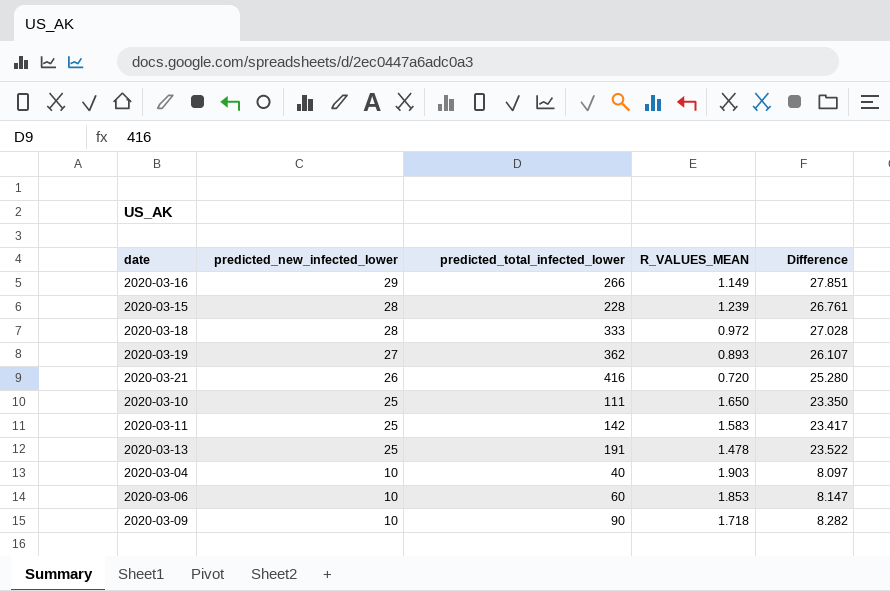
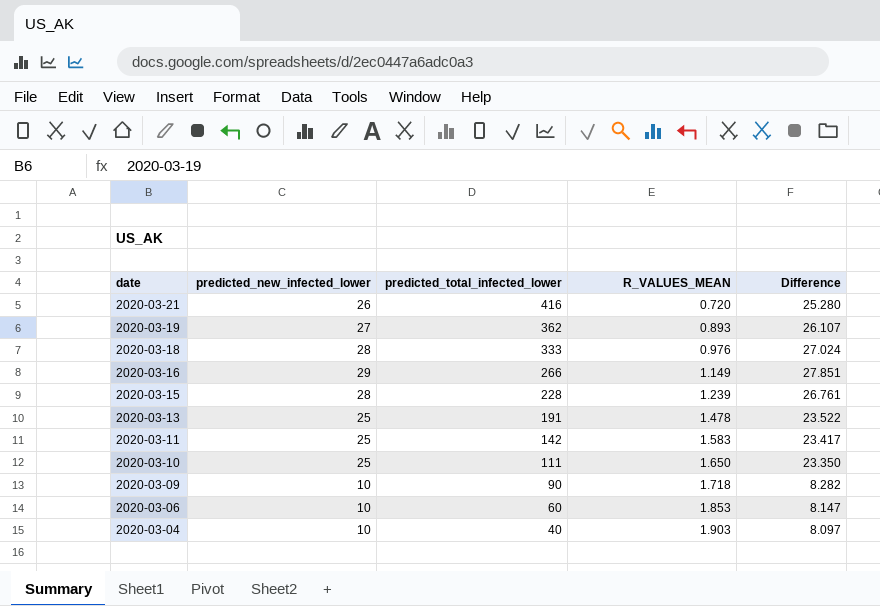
row order: predicted_new_infected_lower descending -> date descending
2020-03-18 | R_VALUES_MEAN: 0.972 -> 0.976
2020-03-18 | Difference: 27.028 -> 27.024

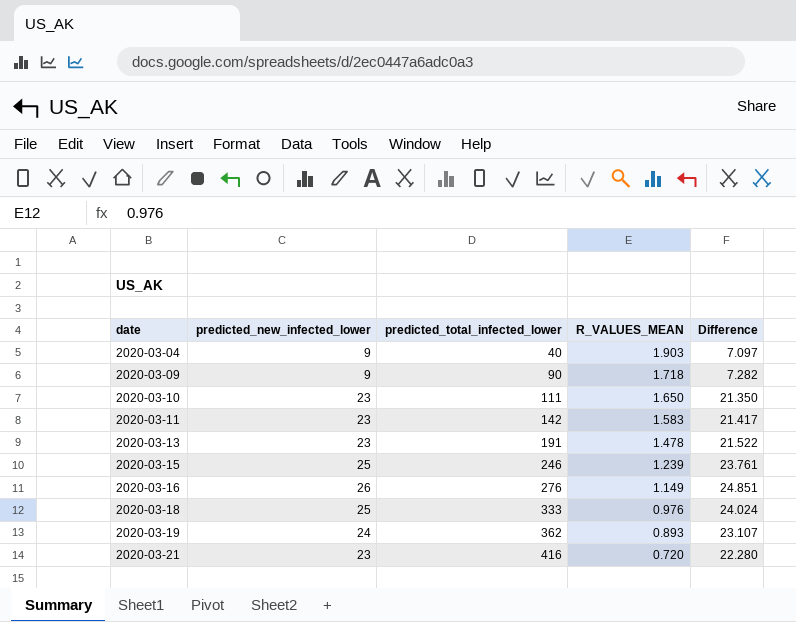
row order: date descending -> date ascending
row 2020-03-06: 10 | 60 | 1.853 | 8.147 -> none
2020-03-04 | predicted_new_infected_lower: 10 -> 9
2020-03-04 | Difference: 8.097 -> 7.097
2020-03-09 | predicted_new_infected_lower: 10 -> 9
2020-03-09 | Difference: 8.282 -> 7.282
2020-03-10 | predicted_new_infected_lower: 25 -> 23
2020-03-10 | Difference: 23.350 -> 21.350
2020-03-11 | predicted_new_infected_lower: 25 -> 23
2020-03-11 | Difference: 23.417 -> 21.417
2020-03-13 | predicted_new_infected_lower: 25 -> 23
2020-03-13 | Difference: 23.522 -> 21.522
2020-03-15 | predicted_new_infected_lower: 28 -> 25
2020-03-15 | predicted_total_infected_lower: 228 -> 246
2020-03-15 | Difference: 26.761 -> 23.761
2020-03-16 | predicted_new_infected_lower: 29 -> 26
2020-03-16 | predicted_total_infected_lower: 266 -> 276
2020-03-16 | Difference: 27.851 -> 24.851
2020-03-18 | predicted_new_infected_lower: 28 -> 25
2020-03-18 | Difference: 27.024 -> 24.024
2020-03-19 | predicted_new_infected_lower: 27 -> 24
2020-03-19 | Difference: 26.107 -> 23.107
2020-03-21 | predicted_new_infected_lower: 26 -> 23
2020-03-21 | Difference: 25.280 -> 22.280

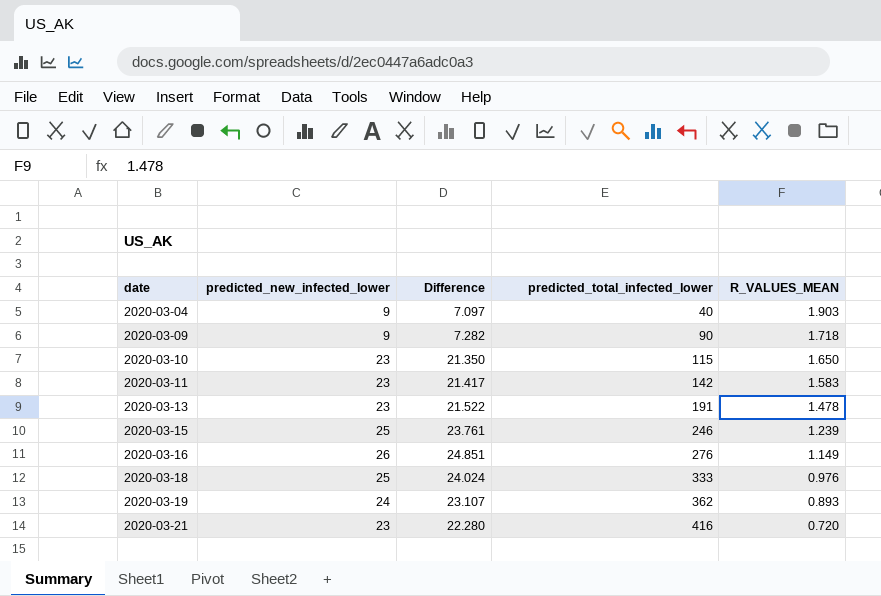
column Difference | position: 5 -> 3
2020-03-10 | predicted_total_infected_lower: 111 -> 115

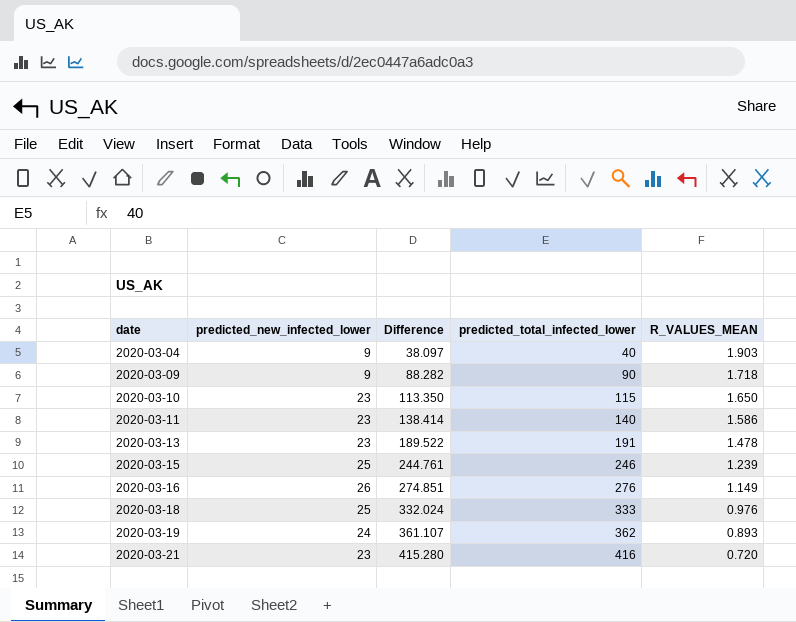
column Difference | formula: [predicted_new_infected_lower] - [R_VALUES_MEAN] -> [predicted_total_infected_lower] - [R_VALUES_MEAN]
2020-03-11 | predicted_total_infected_lower: 142 -> 140
2020-03-11 | R_VALUES_MEAN: 1.583 -> 1.586

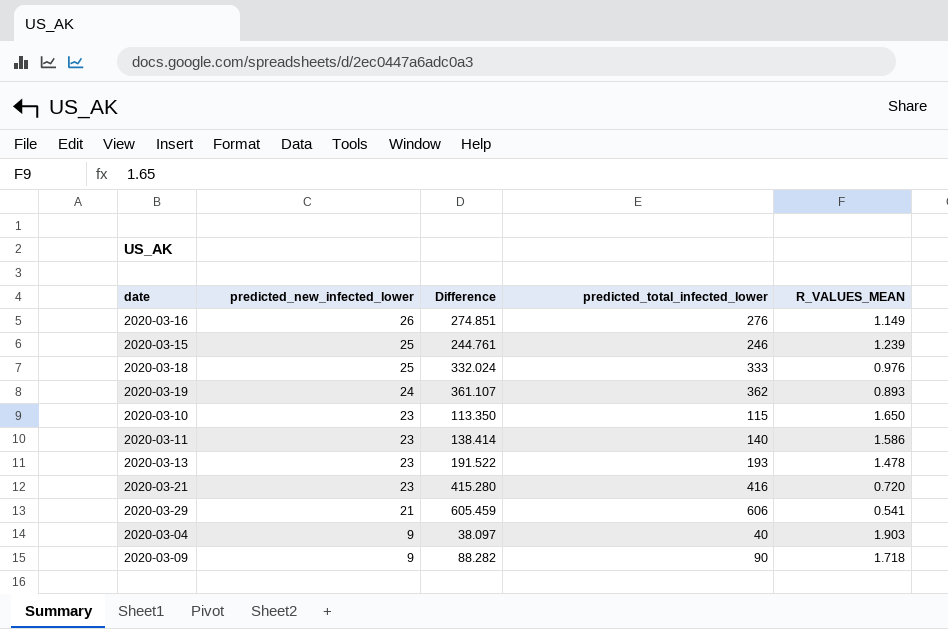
row order: date ascending -> predicted_new_infected_lower descending
2020-03-13 | Difference: 189.522 -> 191.522
2020-03-13 | predicted_total_infected_lower: 191 -> 193
row 2020-03-29: none -> 21 | 605.459 | 606 | 0.541

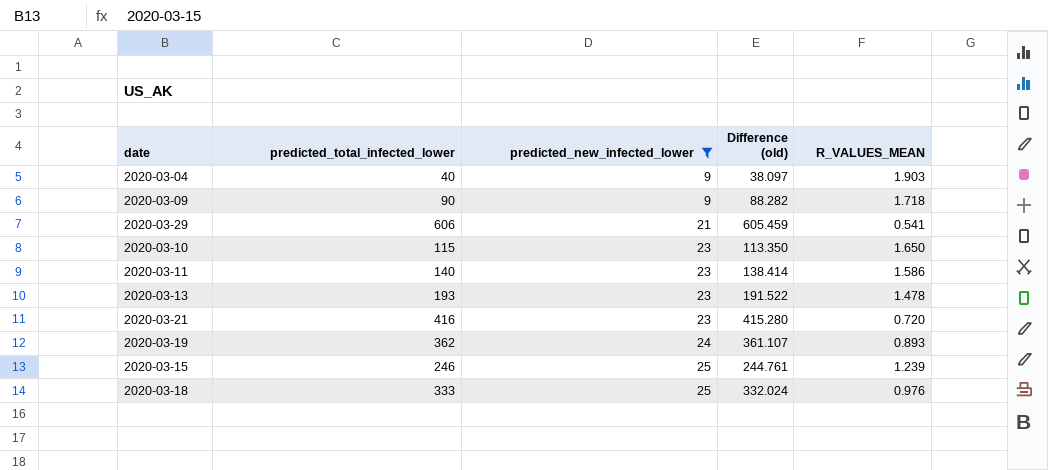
filter: none -> predicted_new_infected_lower != 26
row order: predicted_new_infected_lower descending -> predicted_new_infected_lower ascending
column predicted_total_infected_lower | position: 4 -> 2
column name: Difference -> Difference (old)

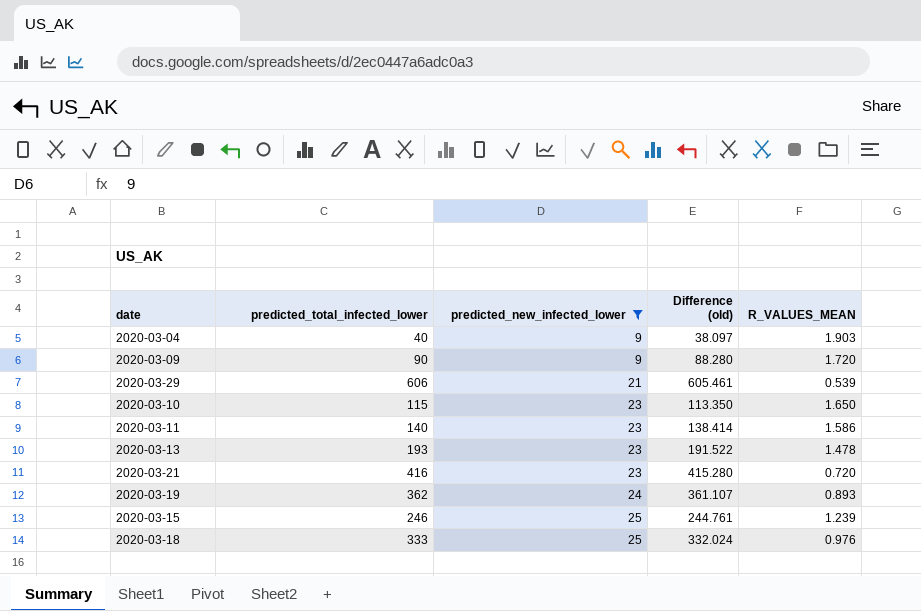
2020-03-09 | Difference (old): 88.282 -> 88.280
2020-03-09 | R_VALUES_MEAN: 1.718 -> 1.720
2020-03-29 | Difference (old): 605.459 -> 605.461
2020-03-29 | R_VALUES_MEAN: 0.541 -> 0.539

